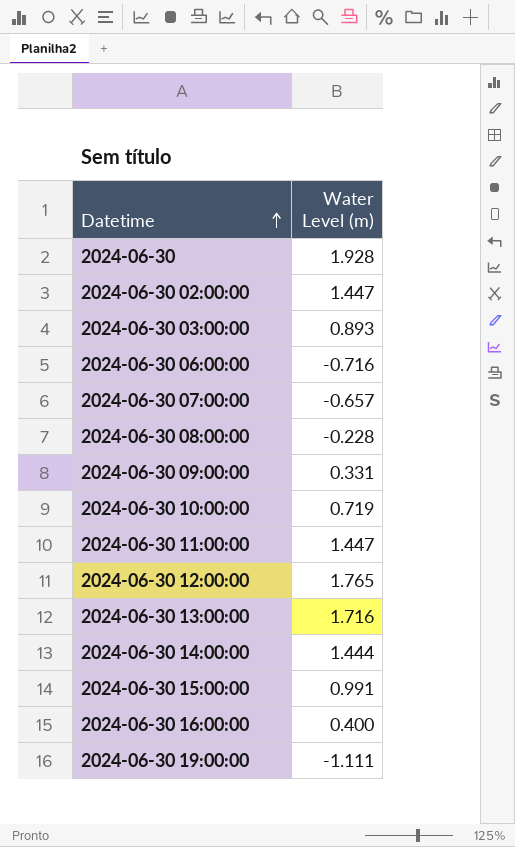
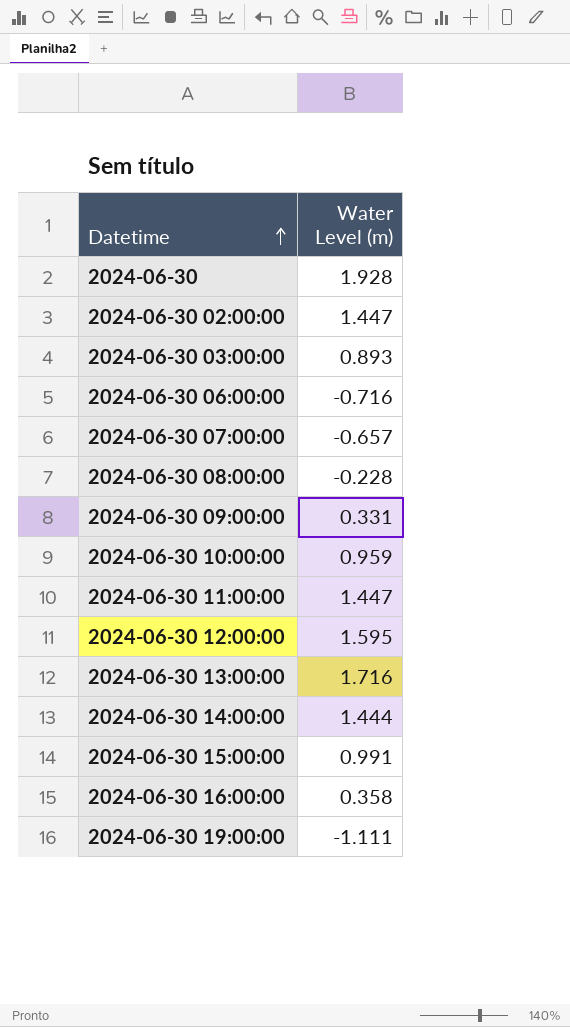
2024-06-30 10:00:00 | Water Level (m): 0.719 -> 0.959
2024-06-30 12:00:00 | Water Level (m): 1.765 -> 1.595
2024-06-30 16:00:00 | Water Level (m): 0.400 -> 0.358

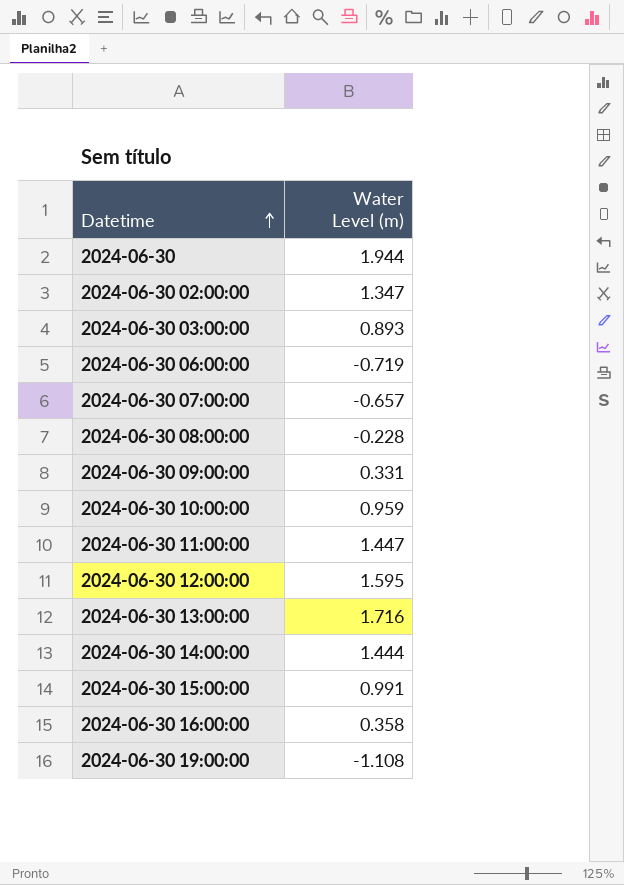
2024-06-30 | Water Level (m): 1.928 -> 1.944
2024-06-30 02:00:00 | Water Level (m): 1.447 -> 1.347
2024-06-30 06:00:00 | Water Level (m): -0.716 -> -0.719
2024-06-30 19:00:00 | Water Level (m): -1.111 -> -1.108

